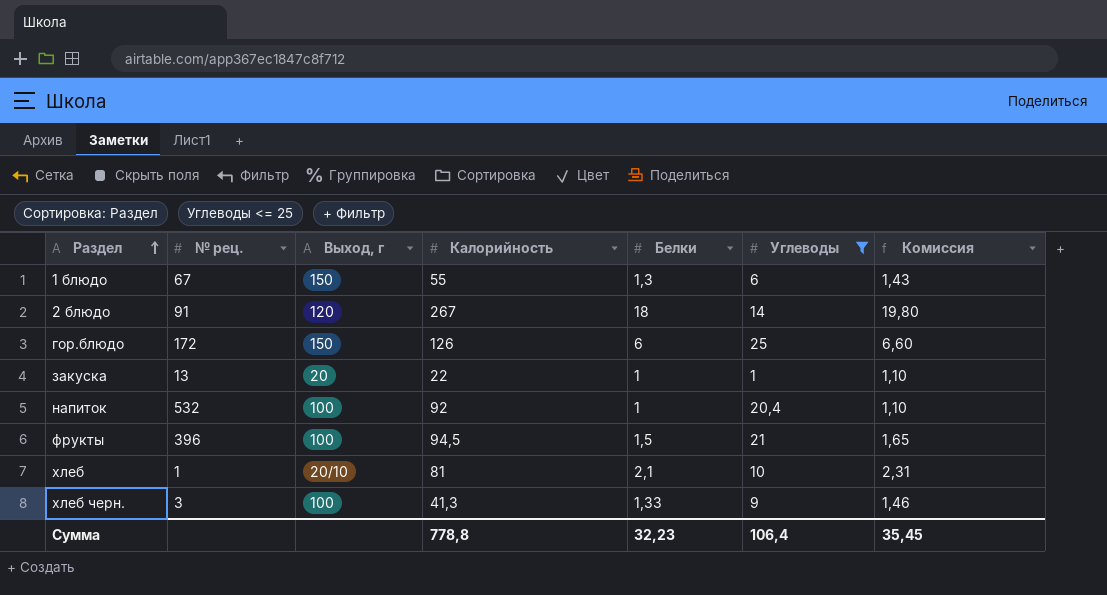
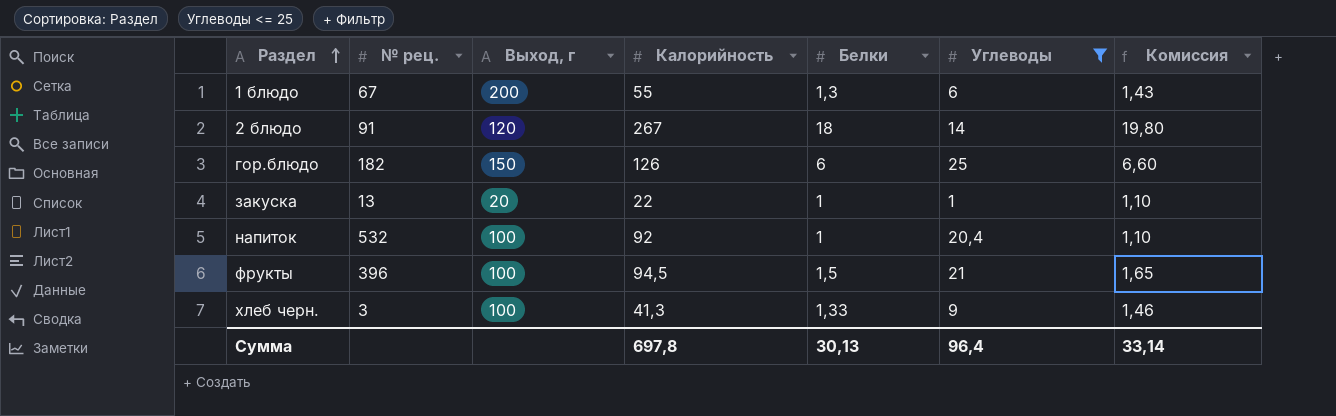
row хлеб: 1 | 20/10 | 81 | 2,1 | 10 | 2,31 -> none
1 блюдо | Выход, г: 150 -> 200
гор.блюдо | № рец.: 172 -> 182
Сумма | Калорийность: 778,8 -> 697,8
Сумма | Белки: 32,23 -> 30,13
Сумма | Углеводы: 106,4 -> 96,4
Сумма | Комиссия: 35,45 -> 33,14

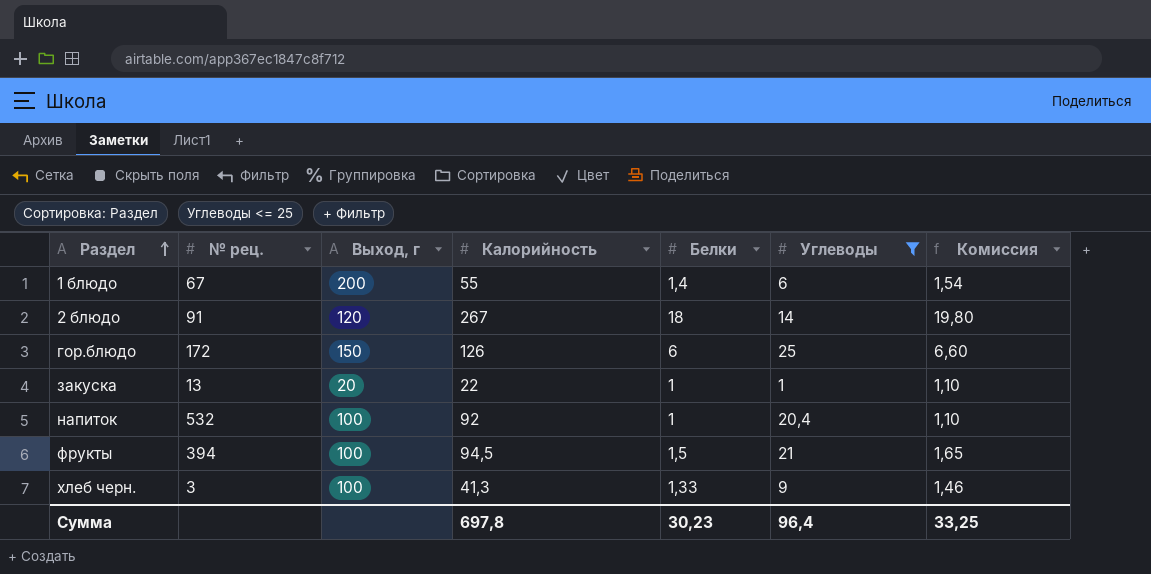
1 блюдо | Белки: 1,3 -> 1,4
1 блюдо | Комиссия: 1,43 -> 1,54
гор.блюдо | № рец.: 182 -> 172
фрукты | № рец.: 396 -> 394
Сумма | Белки: 30,13 -> 30,23
Сумма | Комиссия: 33,14 -> 33,25

